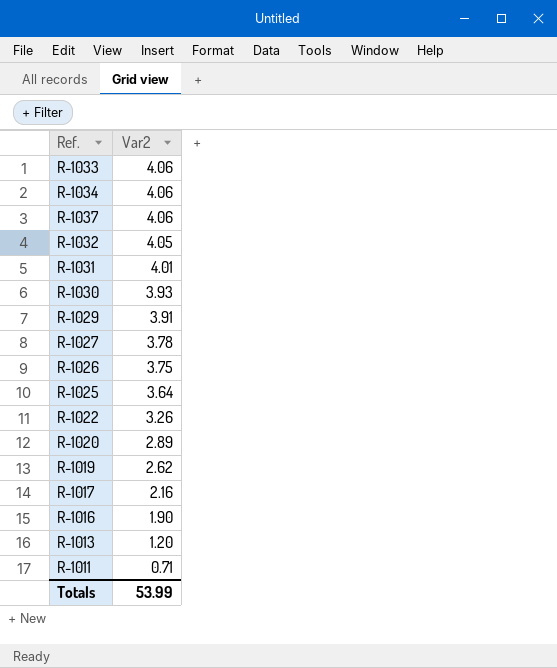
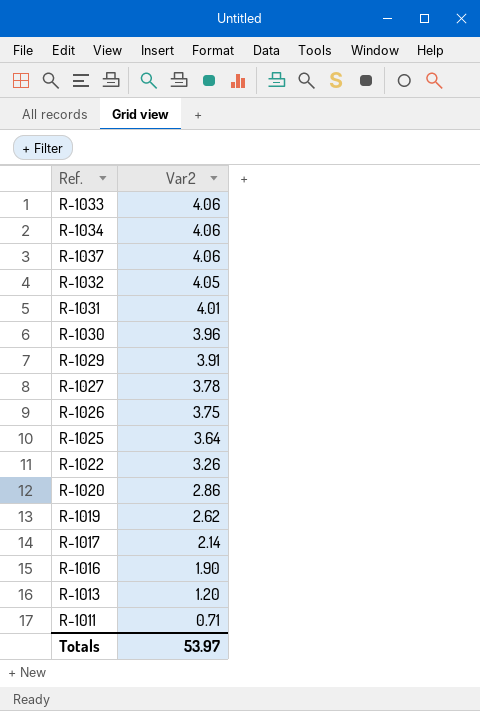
R-1030 | Var2: 3.93 -> 3.96
R-1020 | Var2: 2.89 -> 2.86
R-1017 | Var2: 2.16 -> 2.14
Totals | Var2: 53.99 -> 53.97

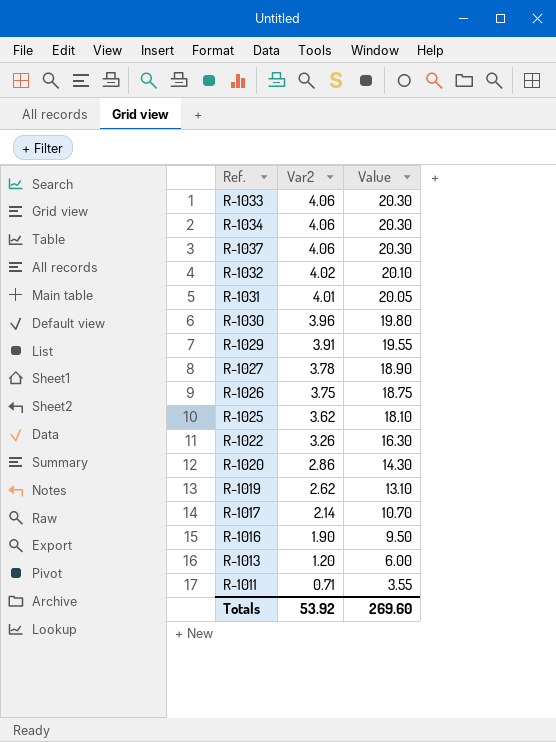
column Value | formula: none -> [Var2] * 5
R-1032 | Var2: 4.05 -> 4.02
R-1025 | Var2: 3.64 -> 3.62
Totals | Var2: 53.97 -> 53.92

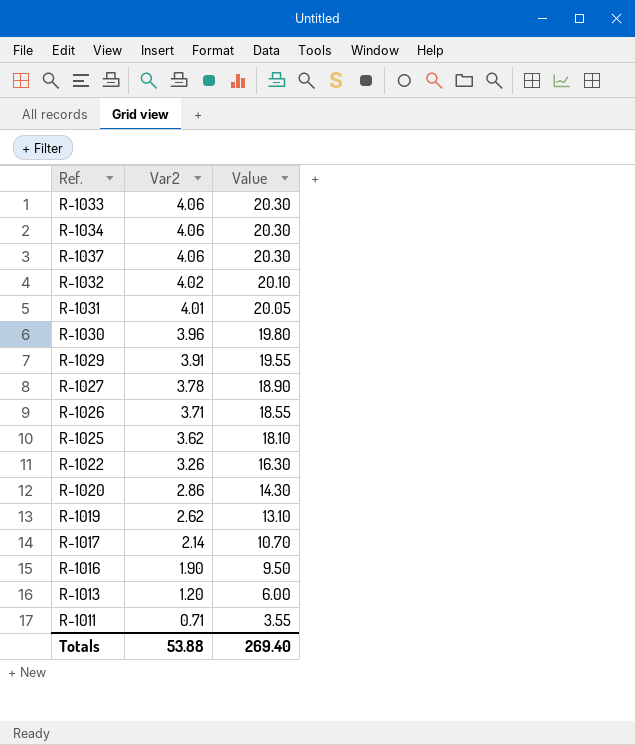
R-1026 | Var2: 3.75 -> 3.71
R-1026 | Value: 18.75 -> 18.55
Totals | Var2: 53.92 -> 53.88
Totals | Value: 269.60 -> 269.40

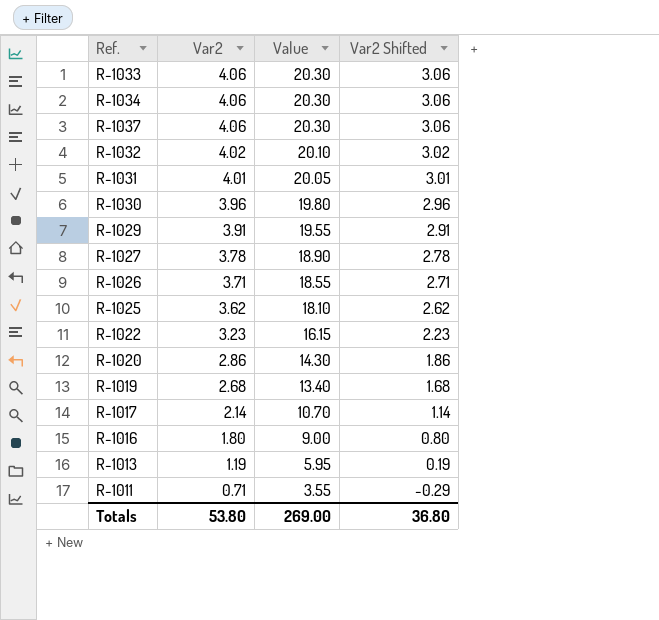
column Var2 Shifted | formula: none -> [Var2] - 1
R-1022 | Var2: 3.26 -> 3.23
R-1022 | Value: 16.30 -> 16.15
R-1019 | Var2: 2.62 -> 2.68
R-1019 | Value: 13.10 -> 13.40
R-1016 | Var2: 1.90 -> 1.80
R-1016 | Value: 9.50 -> 9.00
R-1013 | Var2: 1.20 -> 1.19
R-1013 | Value: 6.00 -> 5.95
Totals | Var2: 53.88 -> 53.80
Totals | Value: 269.40 -> 269.00

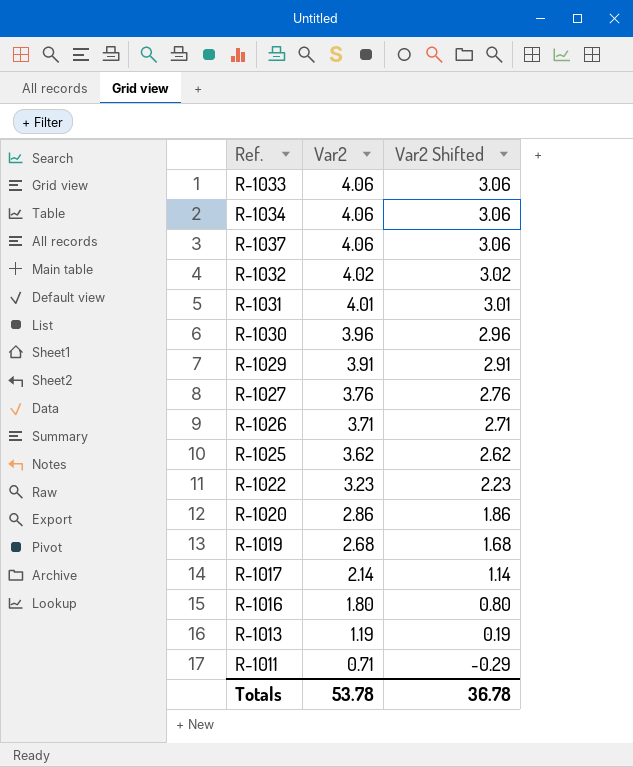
column Value | formula: [Var2] * 5 -> none
R-1027 | Var2: 3.78 -> 3.76
R-1027 | Var2 Shifted: 2.78 -> 2.76
Totals | Var2: 53.80 -> 53.78
Totals | Var2 Shifted: 36.80 -> 36.78

